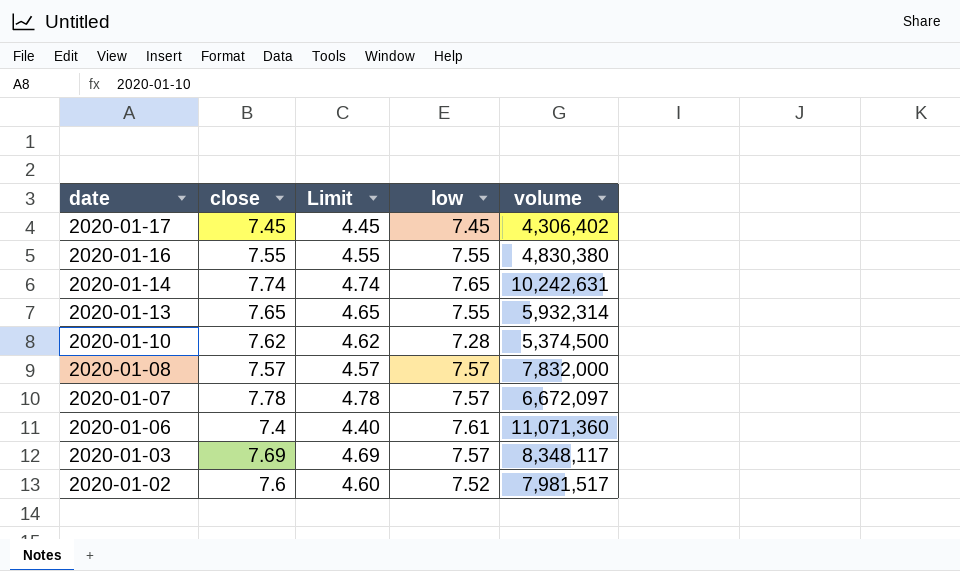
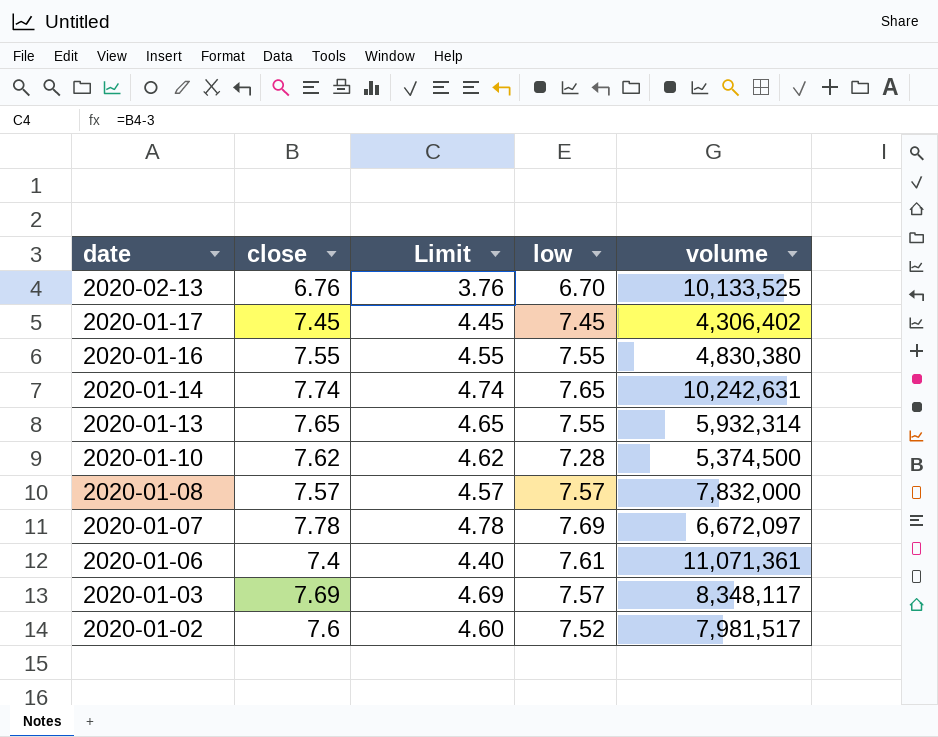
row 2020-02-13: none -> 6.76 | 3.76 | 6.70 | 10,133,525
2020-01-07 | low: 7.57 -> 7.69
2020-01-06 | volume: 11,071,360 -> 11,071,361

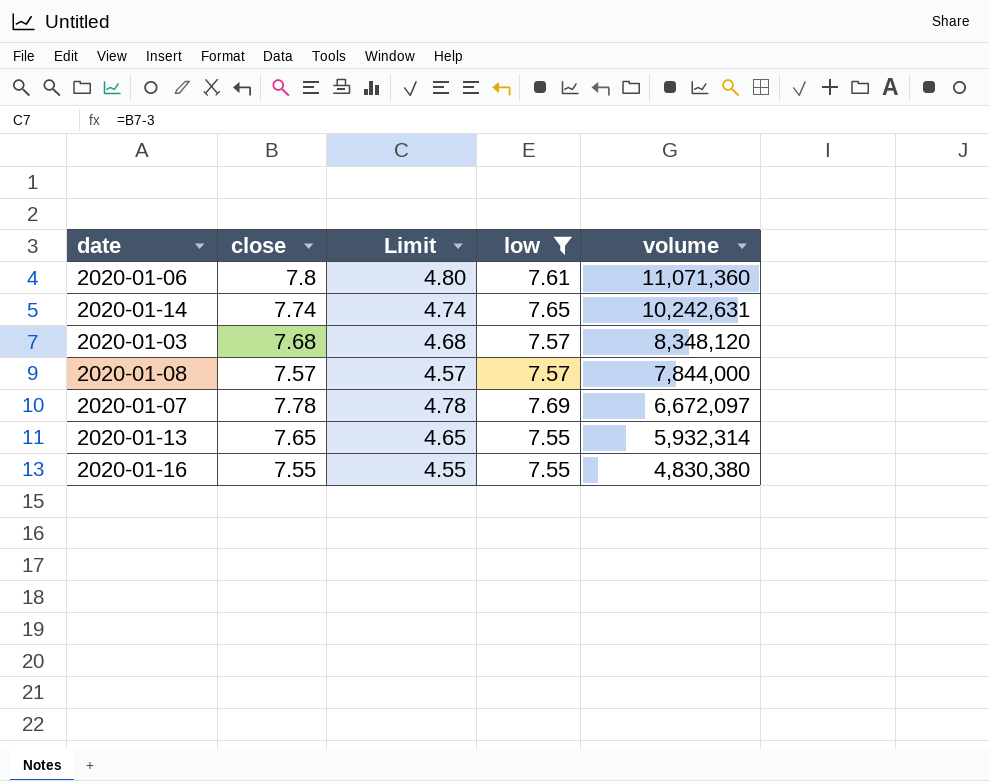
filter: none -> low >= 7.55
row order: date descending -> volume descending
2020-01-06 | close: 7.4 -> 7.8
2020-01-06 | Limit: 4.40 -> 4.80
2020-01-06 | volume: 11,071,361 -> 11,071,360
2020-01-03 | close: 7.69 -> 7.68
2020-01-03 | Limit: 4.69 -> 4.68
2020-01-03 | volume: 8,348,117 -> 8,348,120
2020-01-08 | volume: 7,832,000 -> 7,844,000

